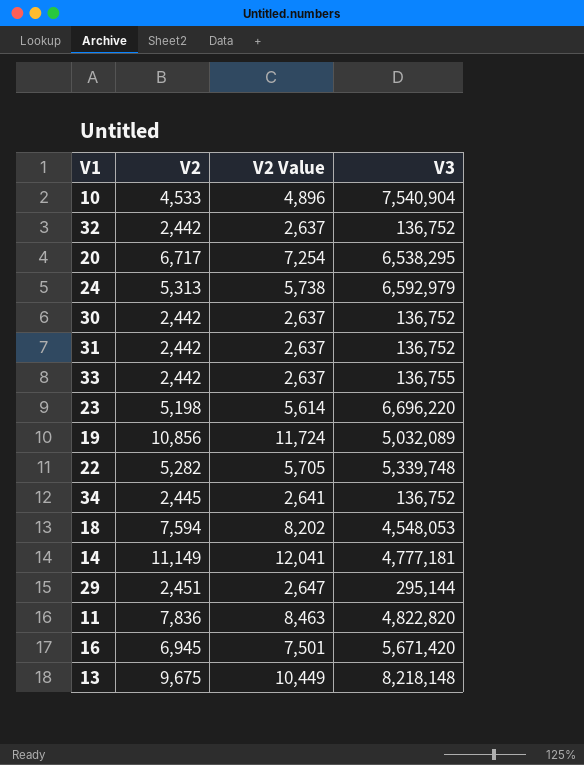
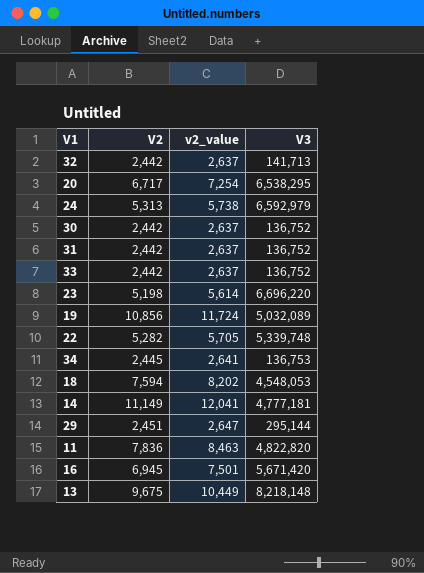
column name: V2 Value -> v2_value
row 10: 4,533 | 4,896 | 7,540,904 -> none
32 | V3: 136,752 -> 141,713
33 | V3: 136,755 -> 136,752
34 | V3: 136,752 -> 136,753

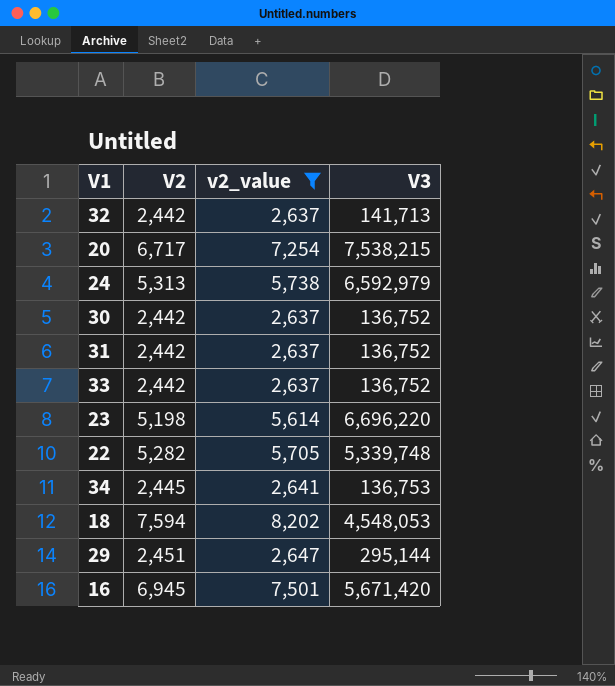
filter: none -> v2_value <= 8,202
20 | V3: 6,538,295 -> 7,538,215

